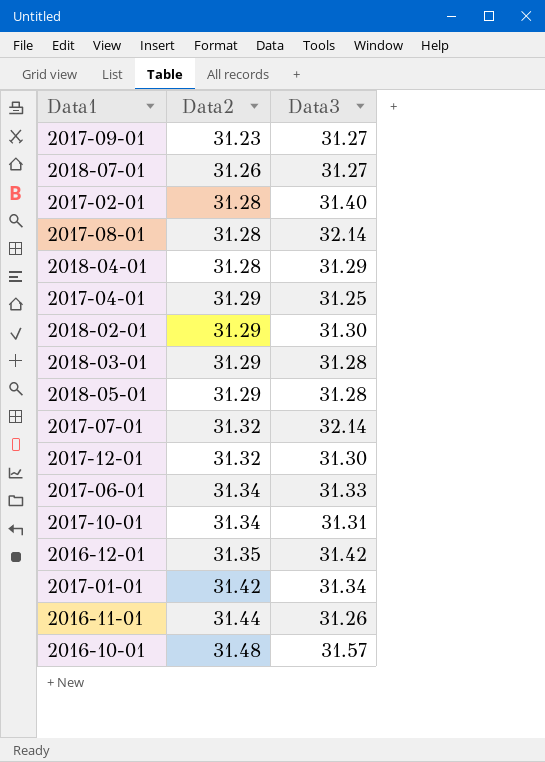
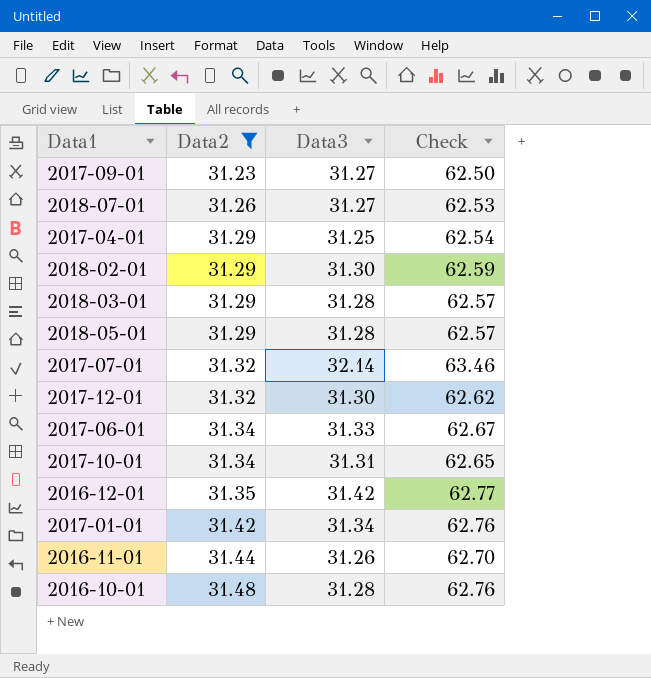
filter: none -> Data2 != 31.28
column Check | formula: none -> [Data2] + [Data3]
2016-10-01 | Data3: 31.57 -> 31.28

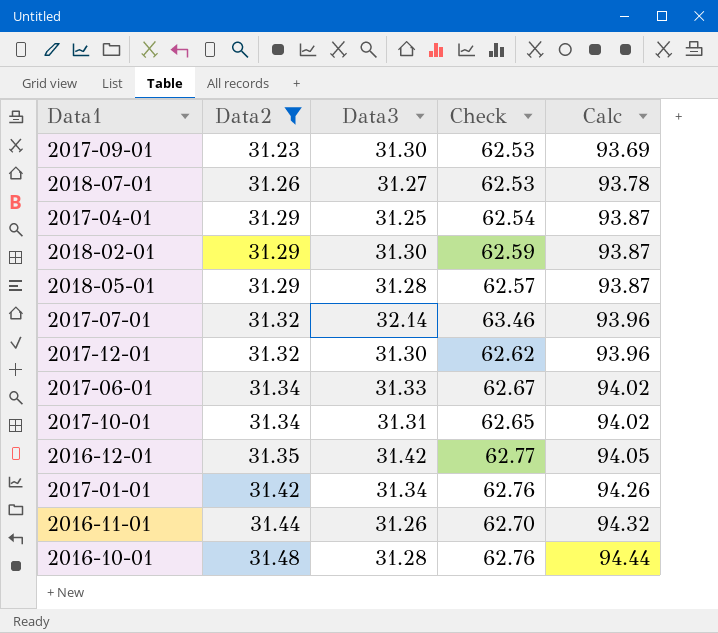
column Calc | formula: none -> [Data2] * 3
row 2018-03-01: 31.29 | 31.28 | 62.57 -> none
2017-09-01 | Data3: 31.27 -> 31.30
2017-09-01 | Check: 62.50 -> 62.53

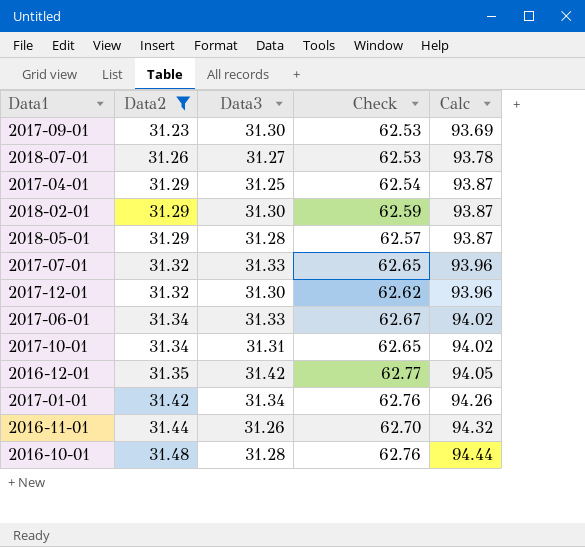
2017-07-01 | Data3: 32.14 -> 31.33
2017-07-01 | Check: 63.46 -> 62.65

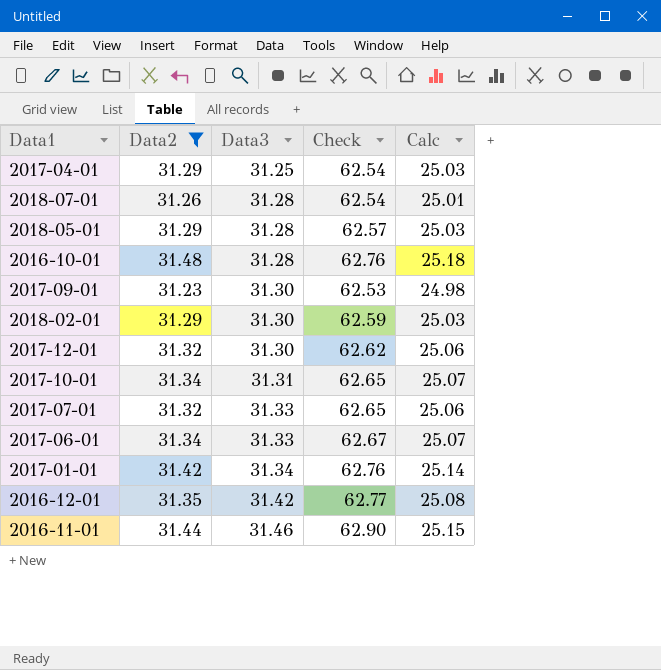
row order: Data2 ascending -> Data3 ascending
column Calc | formula: [Data2] * 3 -> [Data2] * 0.8
2018-07-01 | Data3: 31.27 -> 31.28
2018-07-01 | Check: 62.53 -> 62.54
2016-11-01 | Data3: 31.26 -> 31.46
2016-11-01 | Check: 62.70 -> 62.90

